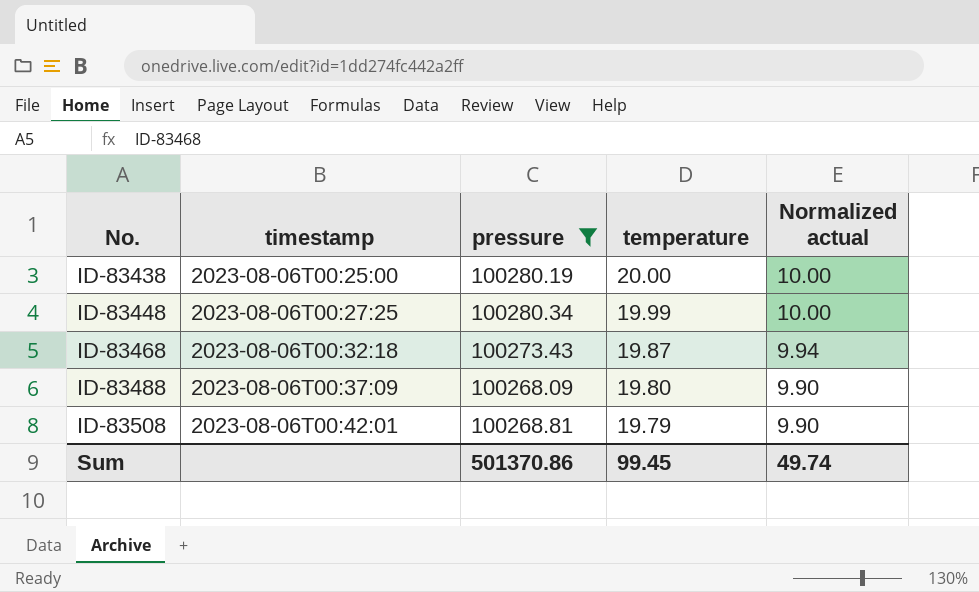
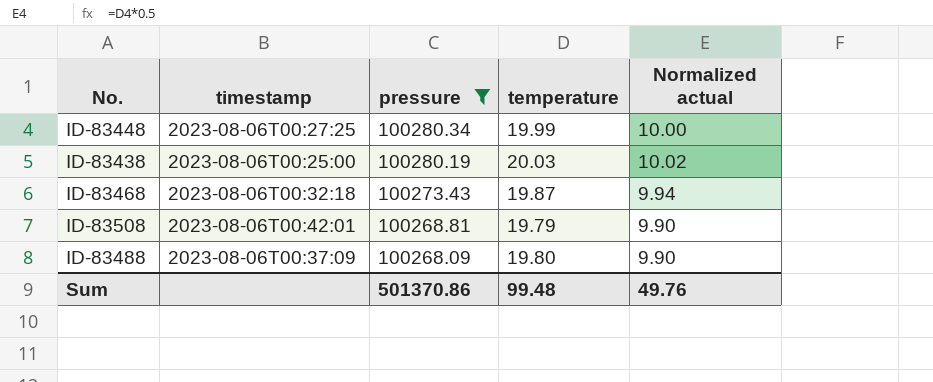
row order: No. ascending -> pressure descending
ID-83438 | temperature: 20.00 -> 20.03
ID-83438 | Normalized actual: 10.00 -> 10.02
Sum | temperature: 99.45 -> 99.48
Sum | Normalized actual: 49.74 -> 49.76

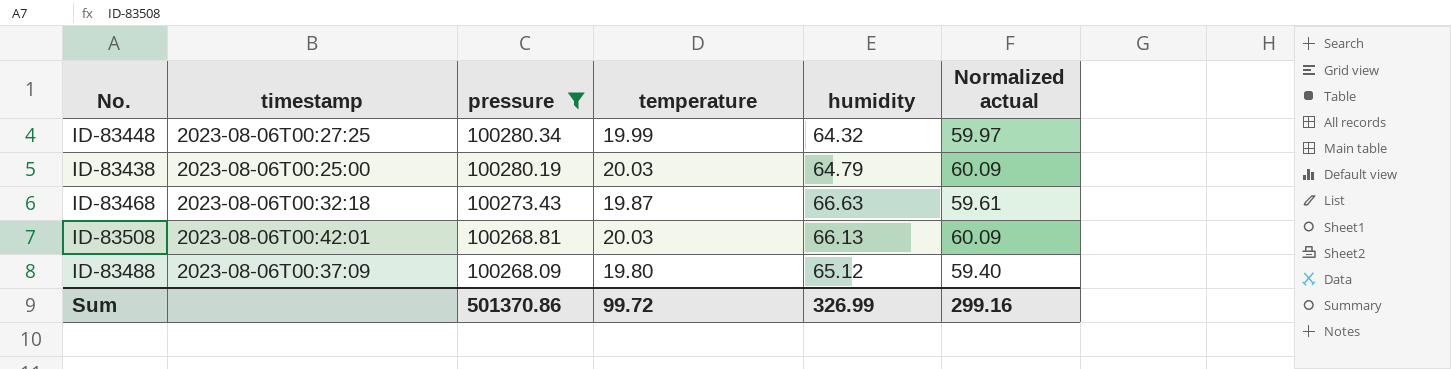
column humidity | position: none -> 5
column Normalized actual | formula: [temperature] * 0.5 -> [temperature] * 3
ID-83508 | temperature: 19.79 -> 20.03
Sum | temperature: 99.48 -> 99.72
Sum | Normalized actual: 49.76 -> 299.16

